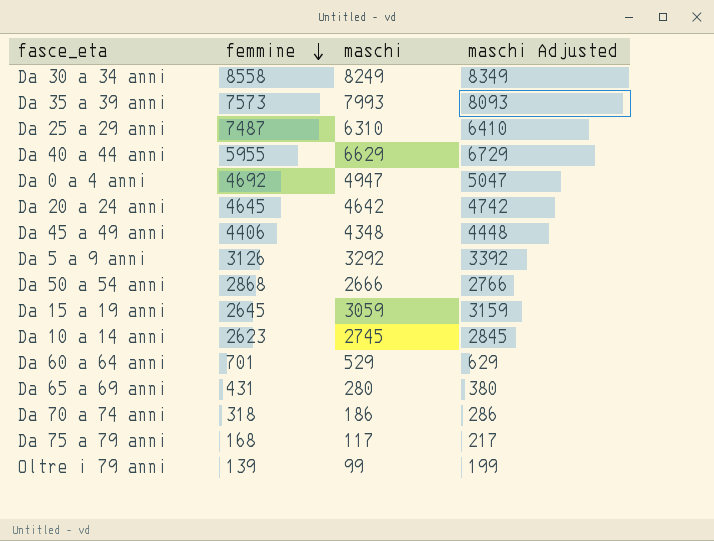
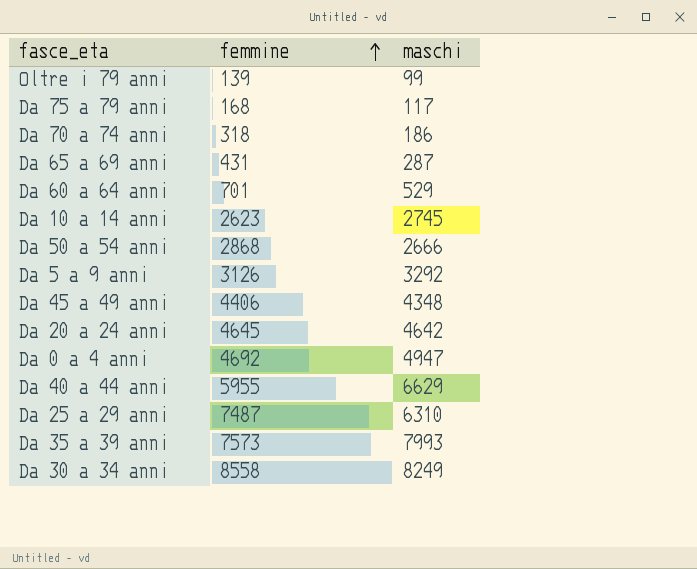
row order: femmine descending -> femmine ascending
column maschi Adjusted | formula: [maschi] + 100 -> none
row Da 15 a 19 anni: 2645 | 3059 | 3159 -> none
Da 65 a 69 anni | maschi: 280 -> 287

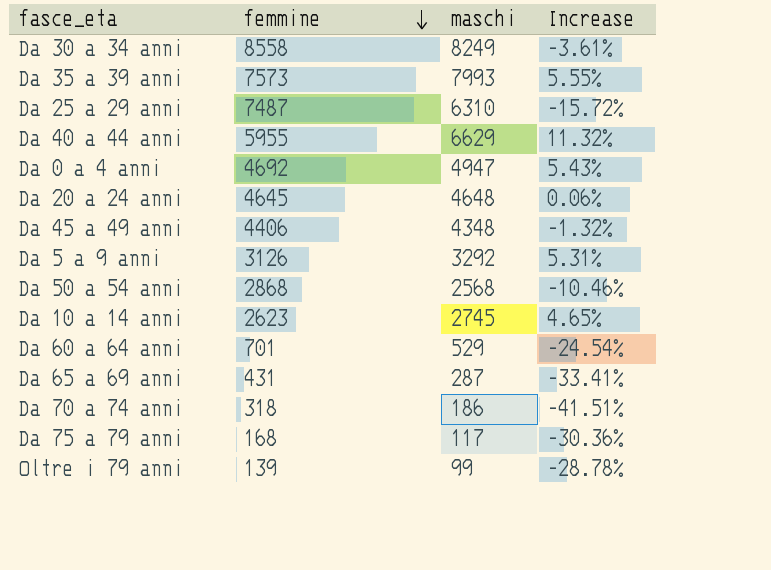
row order: femmine ascending -> femmine descending
column Increase | formula: none -> ([maschi] - [femmine]) / [femmine]
Da 20 a 24 anni | maschi: 4642 -> 4648
Da 50 a 54 anni | maschi: 2666 -> 2568

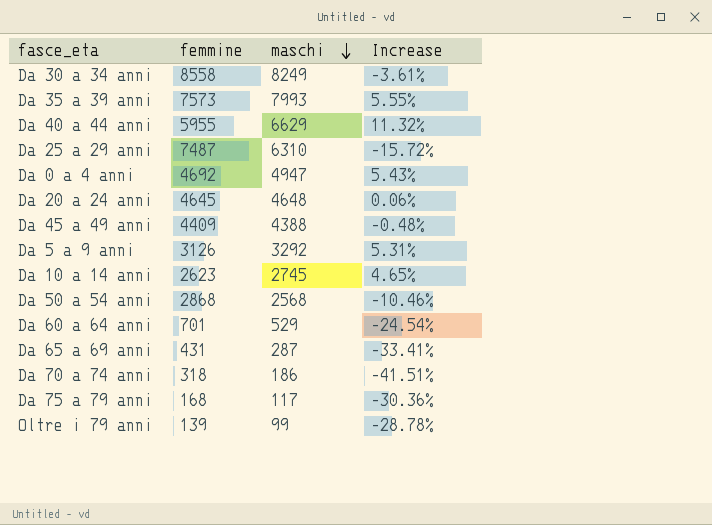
row order: femmine descending -> maschi descending
Da 45 a 49 anni | femmine: 4406 -> 4409
Da 45 a 49 anni | maschi: 4348 -> 4388
Da 45 a 49 anni | Increase: -1.32% -> -0.48%

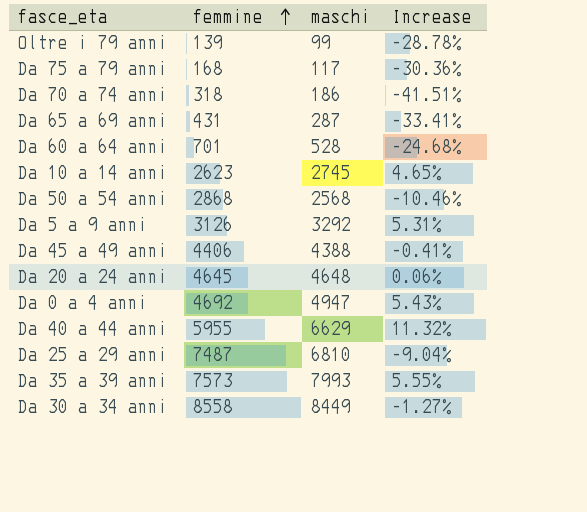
row order: maschi descending -> femmine ascending
Da 60 a 64 anni | maschi: 529 -> 528
Da 60 a 64 anni | Increase: -24.54% -> -24.68%
Da 45 a 49 anni | femmine: 4409 -> 4406
Da 45 a 49 anni | Increase: -0.48% -> -0.41%
Da 25 a 29 anni | maschi: 6310 -> 6810
Da 25 a 29 anni | Increase: -15.72% -> -9.04%
Da 30 a 34 anni | maschi: 8249 -> 8449
Da 30 a 34 anni | Increase: -3.61% -> -1.27%

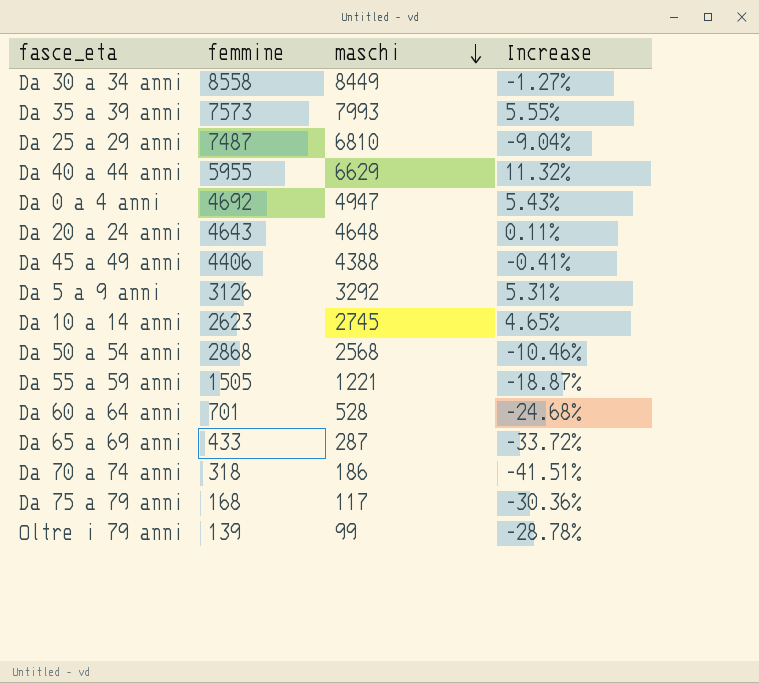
row order: femmine ascending -> maschi descending
Da 20 a 24 anni | femmine: 4645 -> 4643
Da 20 a 24 anni | Increase: 0.06% -> 0.11%
row Da 55 a 59 anni: none -> 1505 | 1221 | -18.87%
Da 65 a 69 anni | femmine: 431 -> 433
Da 65 a 69 anni | Increase: -33.41% -> -33.72%

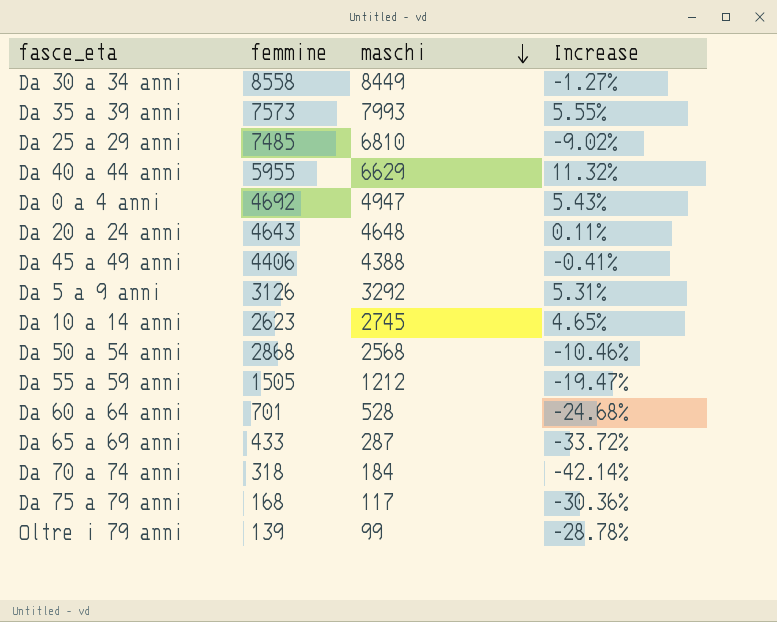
Da 25 a 29 anni | femmine: 7487 -> 7485
Da 25 a 29 anni | Increase: -9.04% -> -9.02%
Da 55 a 59 anni | maschi: 1221 -> 1212
Da 55 a 59 anni | Increase: -18.87% -> -19.47%
Da 70 a 74 anni | maschi: 186 -> 184
Da 70 a 74 anni | Increase: -41.51% -> -42.14%

